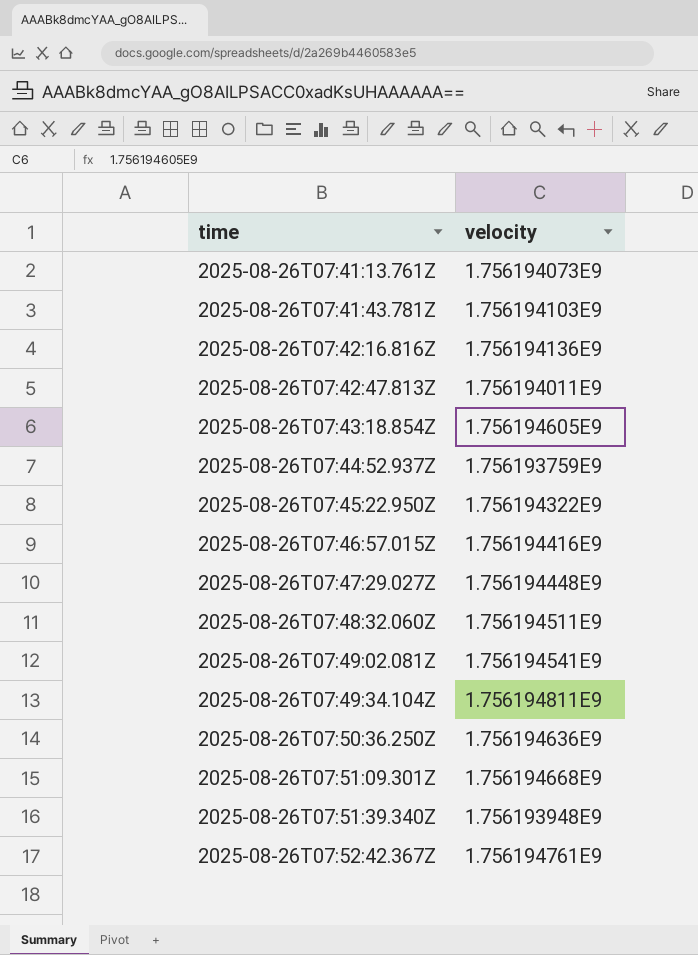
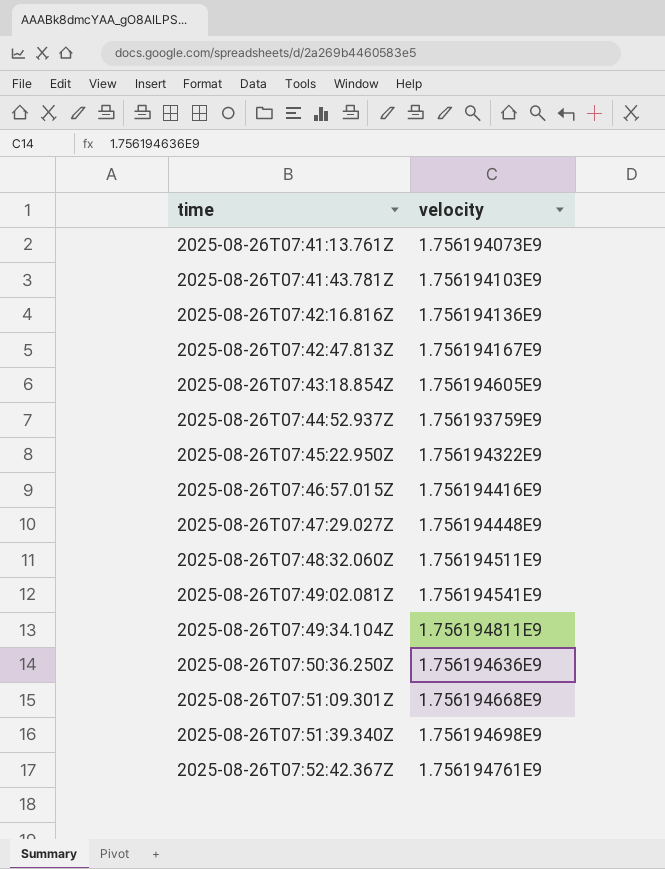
2025-08-26T07:42:47.813Z | velocity: 1.756194011E9 -> 1.756194167E9
2025-08-26T07:51:39.340Z | velocity: 1.756193948E9 -> 1.756194698E9

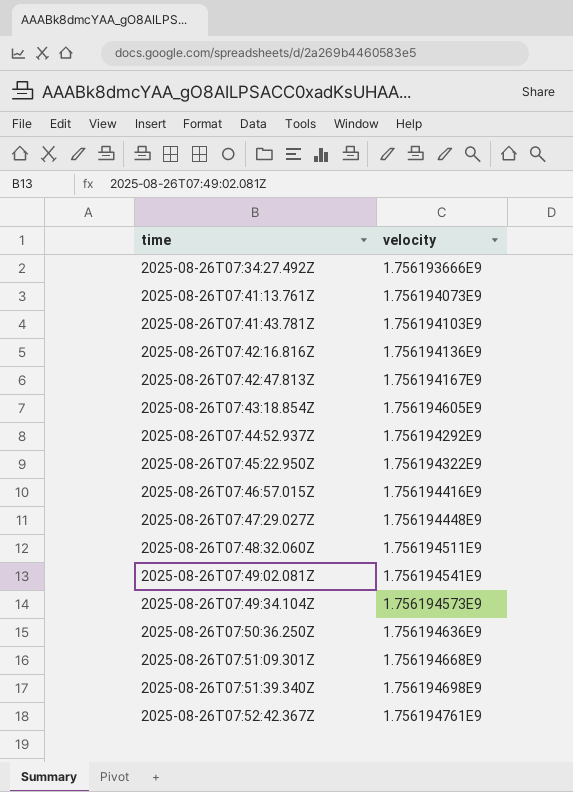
row 2025-08-26T07:34:27.492Z: none -> 1.756193666E9
2025-08-26T07:44:52.937Z | velocity: 1.756193759E9 -> 1.756194292E9
2025-08-26T07:49:34.104Z | velocity: 1.756194811E9 -> 1.756194573E9

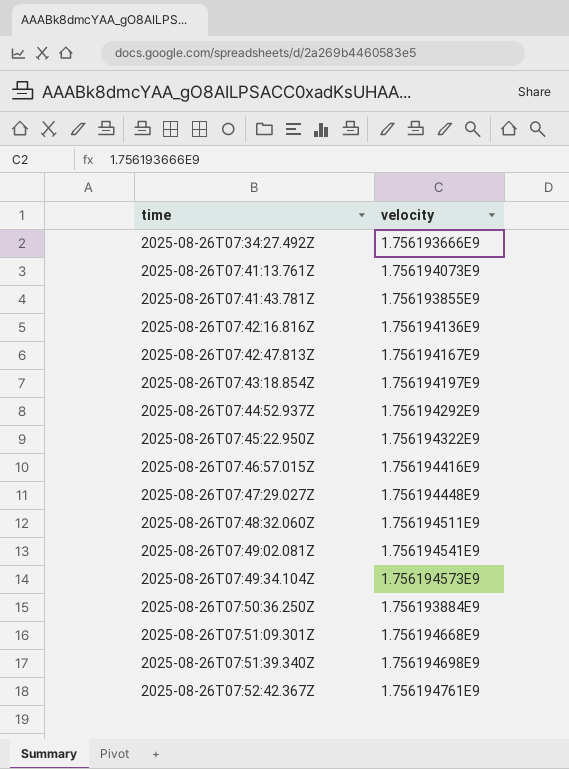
2025-08-26T07:41:43.781Z | velocity: 1.756194103E9 -> 1.756193855E9
2025-08-26T07:43:18.854Z | velocity: 1.756194605E9 -> 1.756194197E9
2025-08-26T07:50:36.250Z | velocity: 1.756194636E9 -> 1.756193884E9

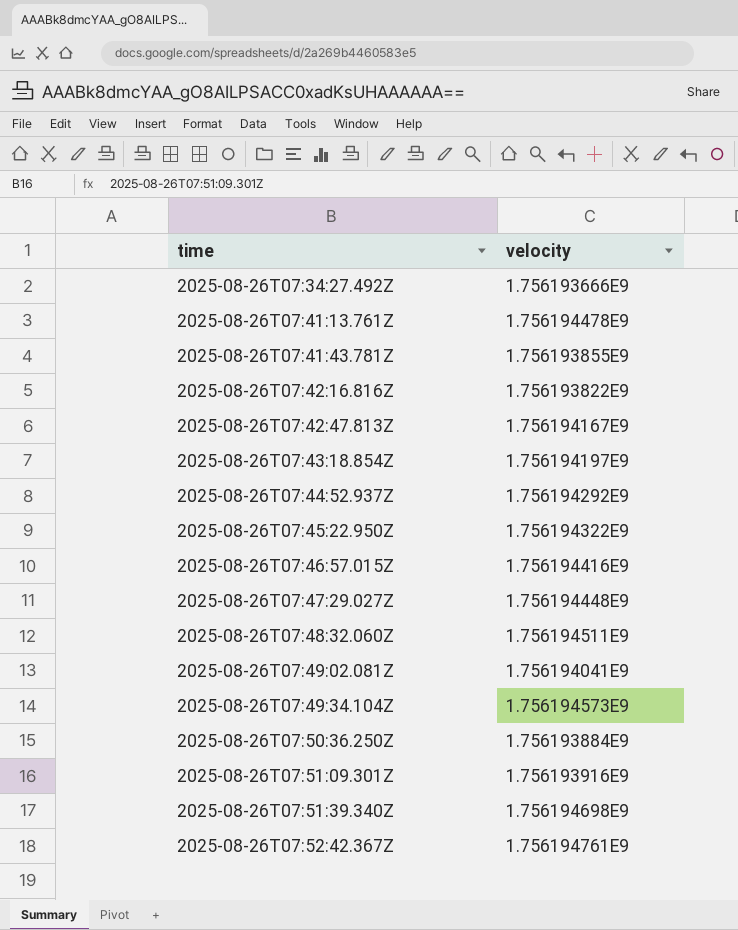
2025-08-26T07:41:13.761Z | velocity: 1.756194073E9 -> 1.756194478E9
2025-08-26T07:42:16.816Z | velocity: 1.756194136E9 -> 1.756193822E9
2025-08-26T07:49:02.081Z | velocity: 1.756194541E9 -> 1.756194041E9
2025-08-26T07:51:09.301Z | velocity: 1.756194668E9 -> 1.756193916E9

